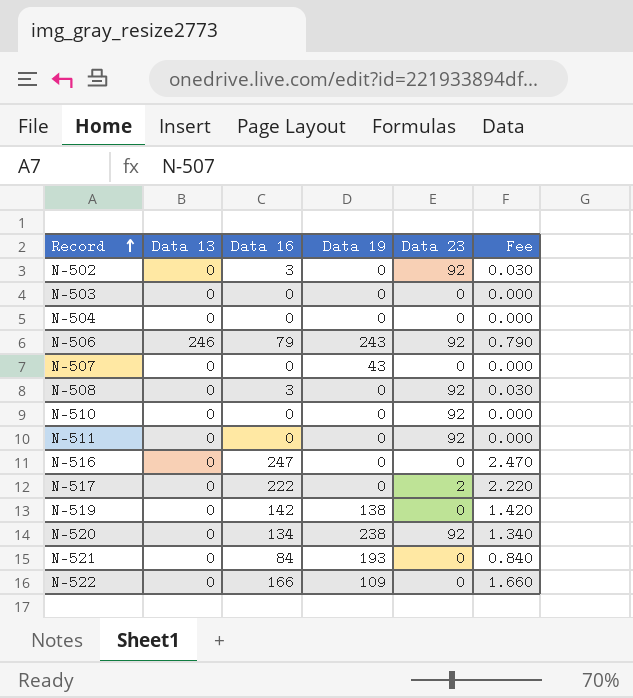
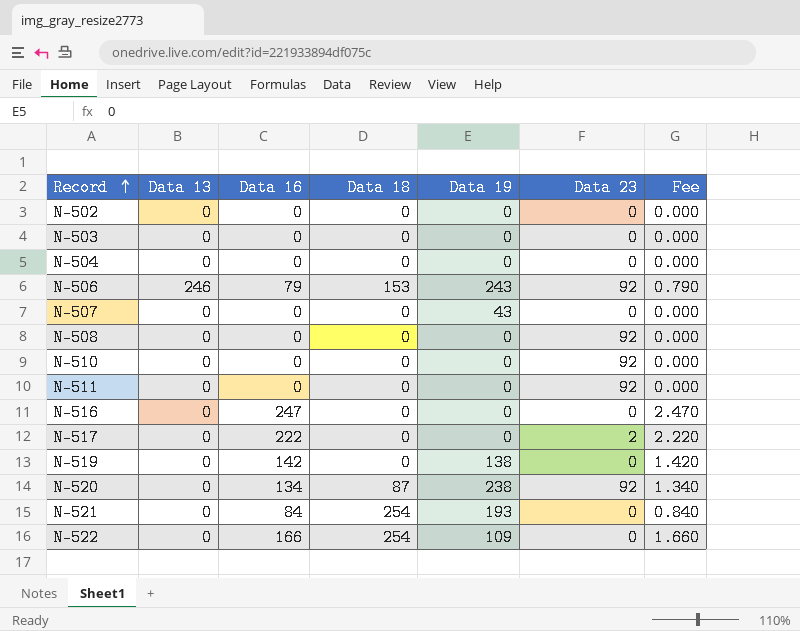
column Data 18 | position: none -> 4
N-502 | Data 16: 3 -> 0
N-502 | Data 23: 92 -> 0
N-502 | Fee: 0.030 -> 0.000
N-508 | Data 16: 3 -> 0
N-508 | Fee: 0.030 -> 0.000

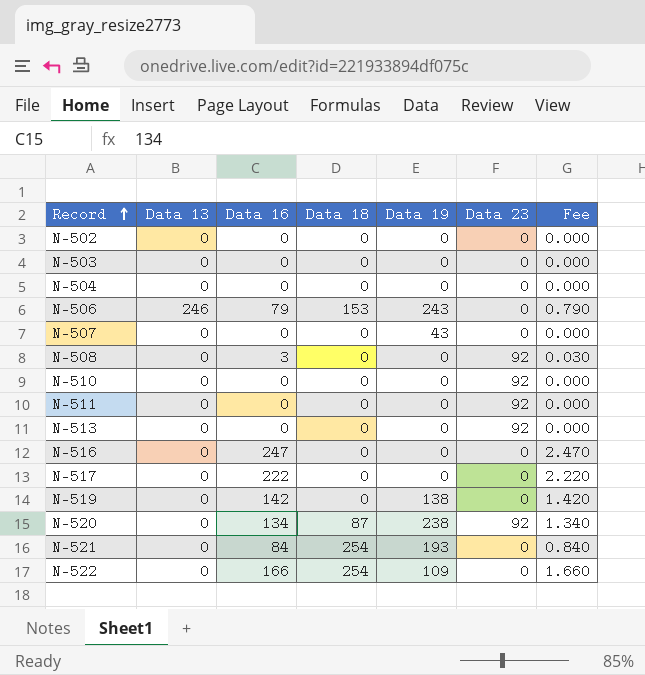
N-506 | Data 23: 92 -> 0
N-508 | Data 16: 0 -> 3
N-508 | Fee: 0.000 -> 0.030
row N-513: none -> 0 | 0 | 0 | 0 | 92 | 0.000
N-517 | Data 23: 2 -> 0

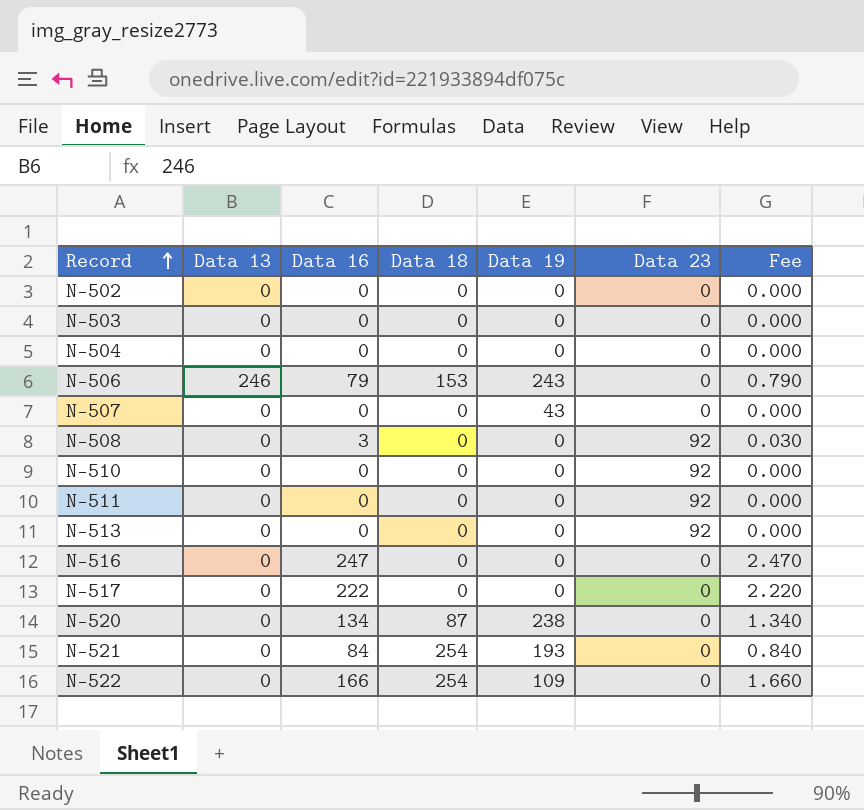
row N-519: 0 | 142 | 0 | 138 | 0 | 1.420 -> none
N-520 | Data 23: 92 -> 0

